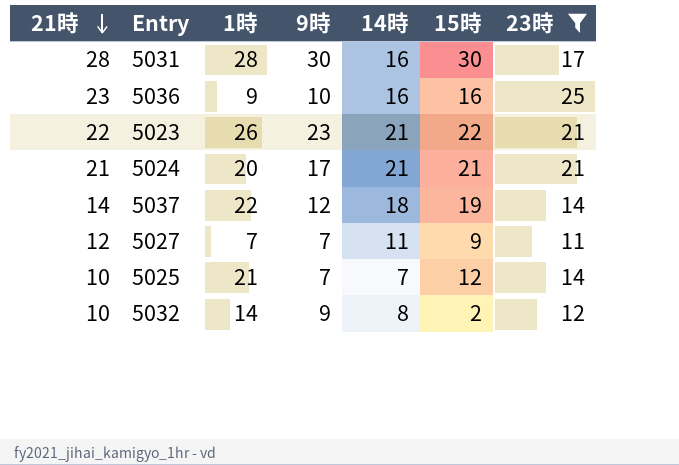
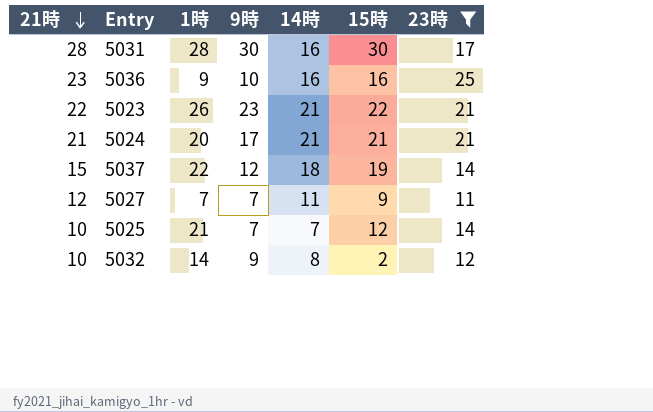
5037 | 21時: 14 -> 15

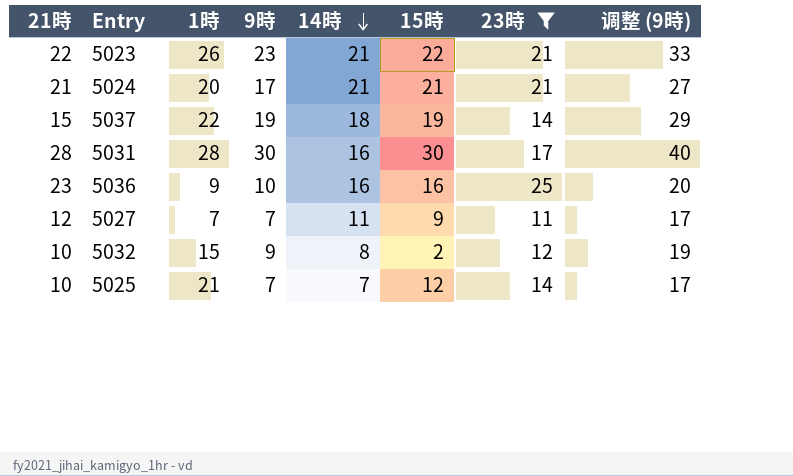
row order: 21時 descending -> 14時 descending
column 调整 (9時) | formula: none -> [9時] + 10
5037 | 9時: 12 -> 19
5032 | 1時: 14 -> 15

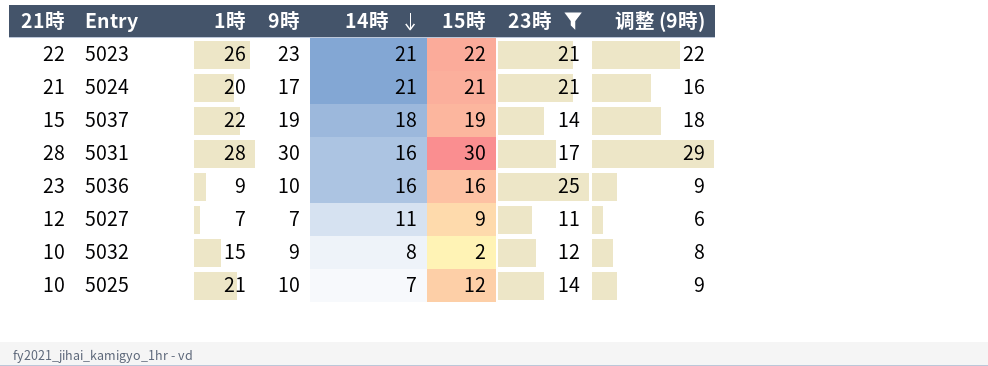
column 调整 (9時) | formula: [9時] + 10 -> [9時] - 1
5025 | 9時: 7 -> 10

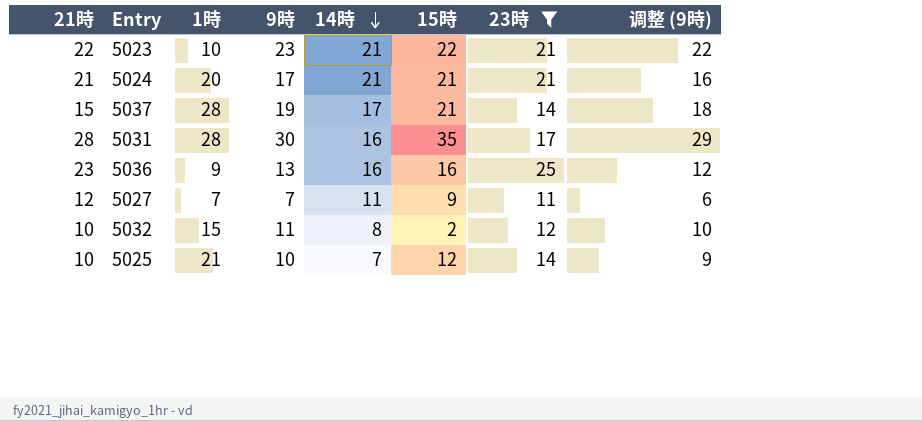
5023 | 1時: 26 -> 10
5037 | 1時: 22 -> 28
5037 | 14時: 18 -> 17
5037 | 15時: 19 -> 21
5031 | 15時: 30 -> 35
5036 | 9時: 10 -> 13
5036 | 调整 (9時): 9 -> 12
5032 | 9時: 9 -> 11
5032 | 调整 (9時): 8 -> 10

